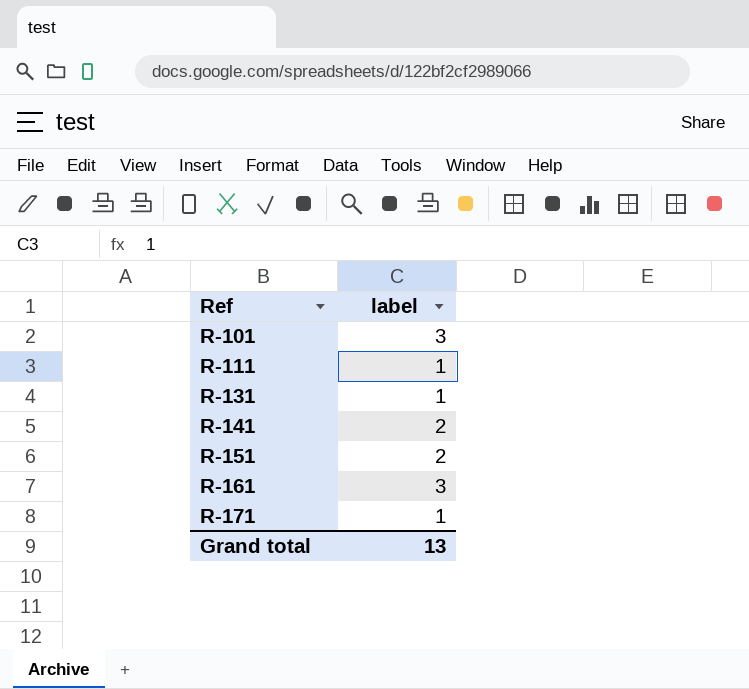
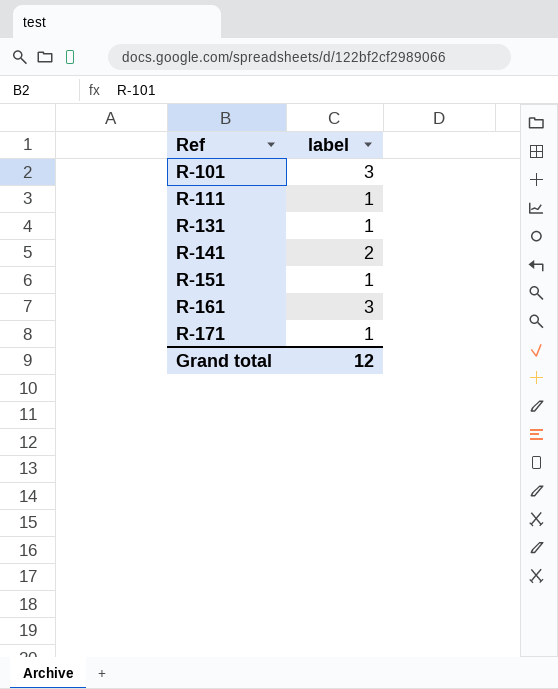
R-151 | label: 2 -> 1
Grand total | label: 13 -> 12

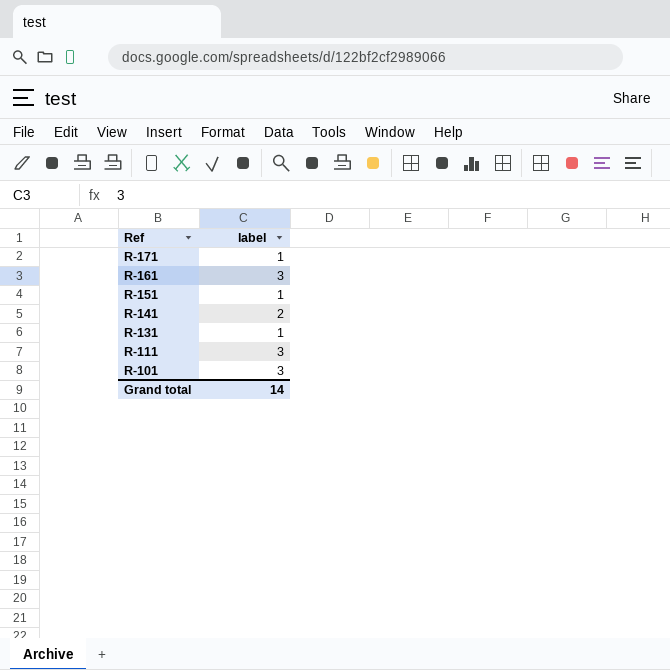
row order: Ref ascending -> Ref descending
R-111 | label: 1 -> 3
Grand total | label: 12 -> 14

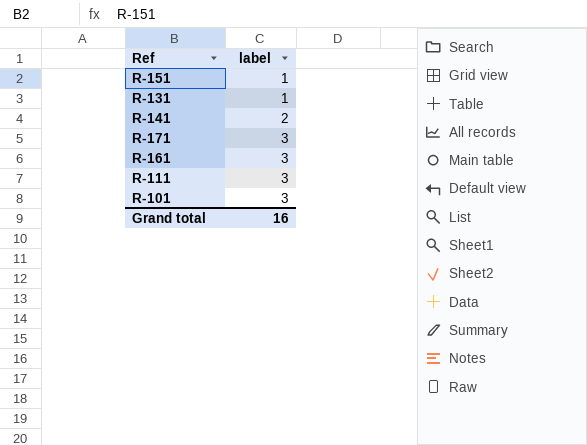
row order: Ref descending -> label ascending
R-171 | label: 1 -> 3
Grand total | label: 14 -> 16

